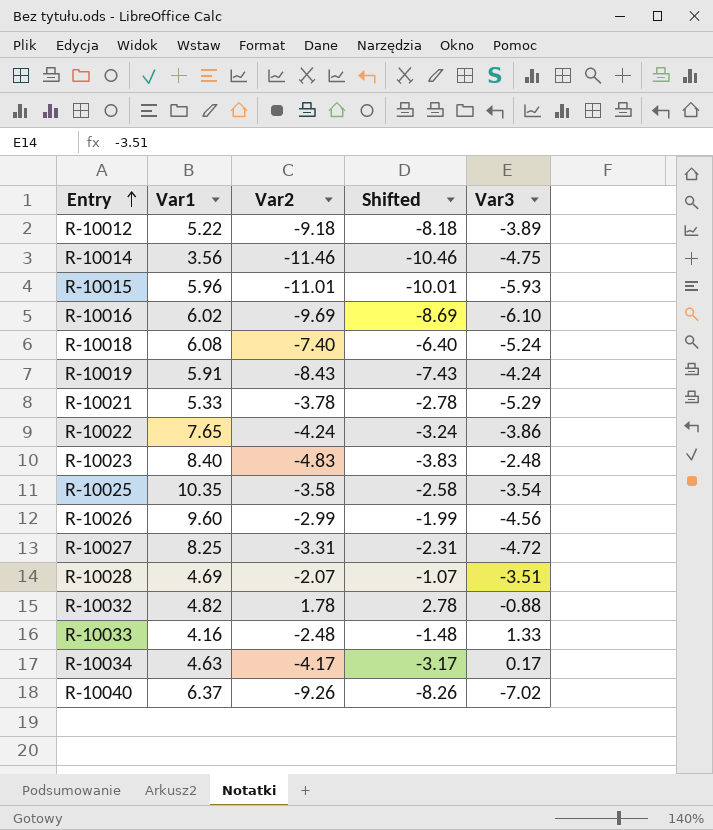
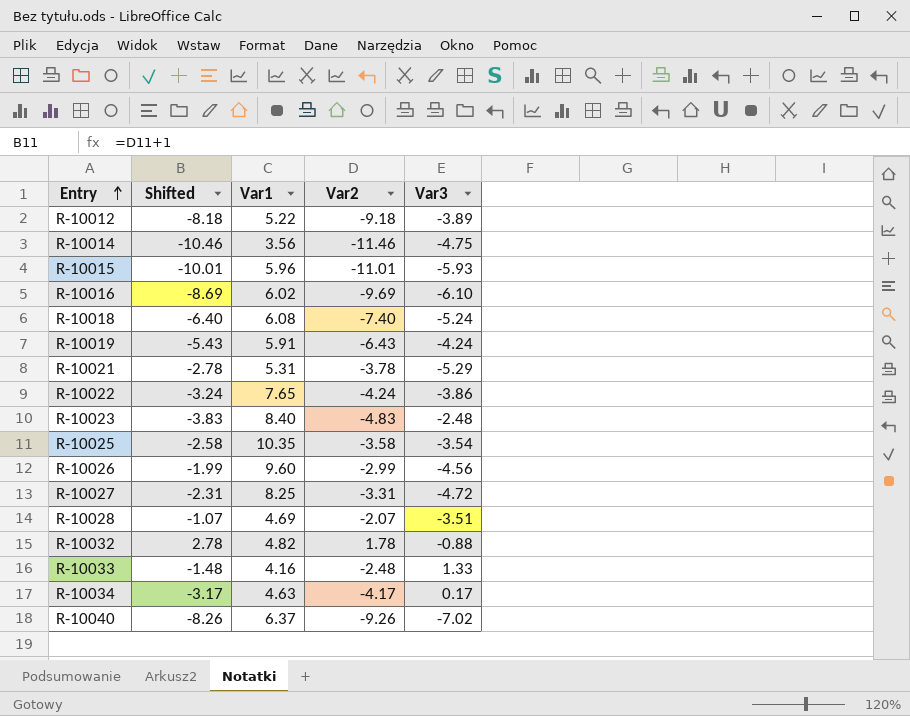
column Shifted | position: 4 -> 2
R-10019 | Shifted: -7.43 -> -5.43
R-10019 | Var2: -8.43 -> -6.43
R-10021 | Var1: 5.33 -> 5.31

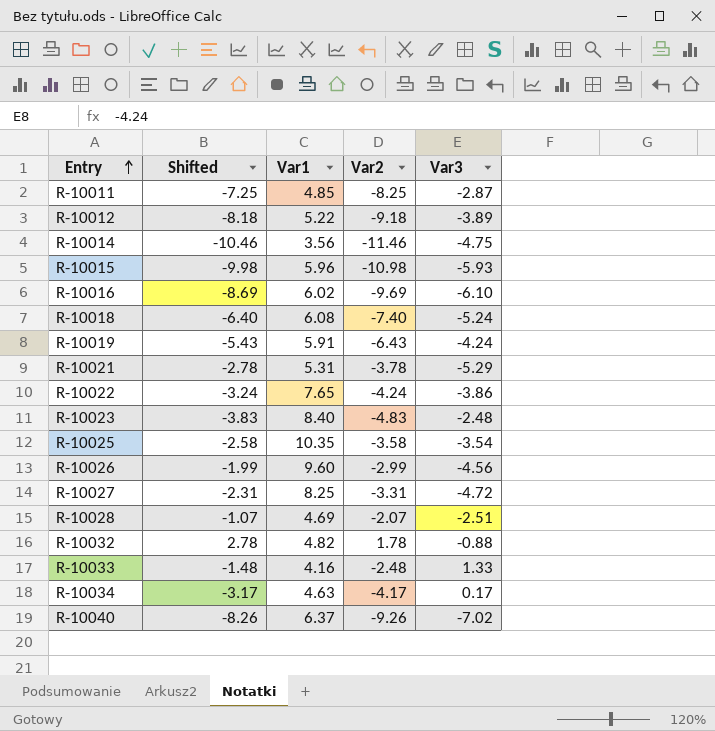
row R-10011: none -> -7.25 | 4.85 | -8.25 | -2.87
R-10015 | Shifted: -10.01 -> -9.98
R-10015 | Var2: -11.01 -> -10.98
R-10028 | Var3: -3.51 -> -2.51

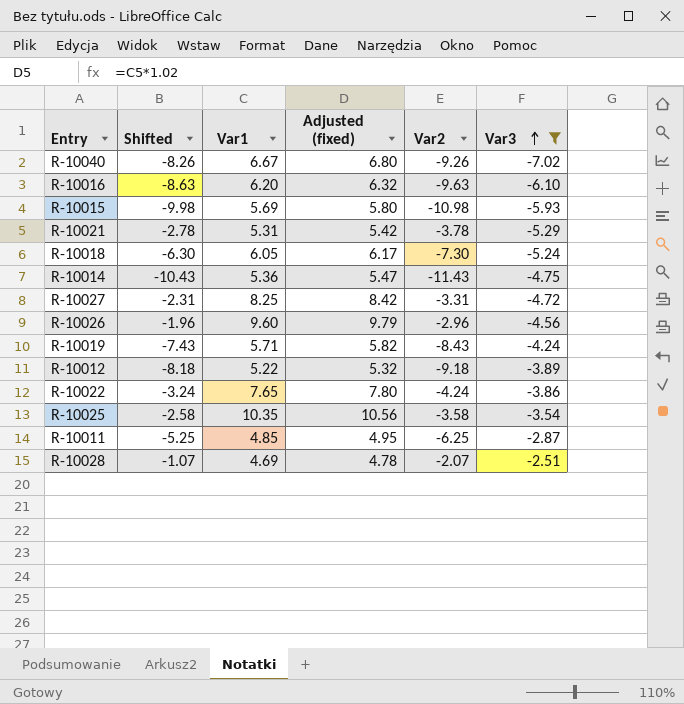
filter: none -> Var3 <= -2.51
row order: Entry ascending -> Var3 ascending
column Adjusted (fixed) | formula: none -> [Var1] * 1.02
R-10040 | Var1: 6.37 -> 6.67
R-10016 | Shifted: -8.69 -> -8.63
R-10016 | Var1: 6.02 -> 6.20
R-10016 | Var2: -9.69 -> -9.63
R-10015 | Var1: 5.96 -> 5.69
R-10018 | Shifted: -6.40 -> -6.30
R-10018 | Var1: 6.08 -> 6.05
R-10018 | Var2: -7.40 -> -7.30
R-10014 | Shifted: -10.46 -> -10.43
R-10014 | Var1: 3.56 -> 5.36
R-10014 | Var2: -11.46 -> -11.43
R-10026 | Shifted: -1.99 -> -1.96
R-10026 | Var2: -2.99 -> -2.96
R-10019 | Shifted: -5.43 -> -7.43
R-10019 | Var1: 5.91 -> 5.71
R-10019 | Var2: -6.43 -> -8.43
R-10011 | Shifted: -7.25 -> -5.25
R-10011 | Var2: -8.25 -> -6.25

